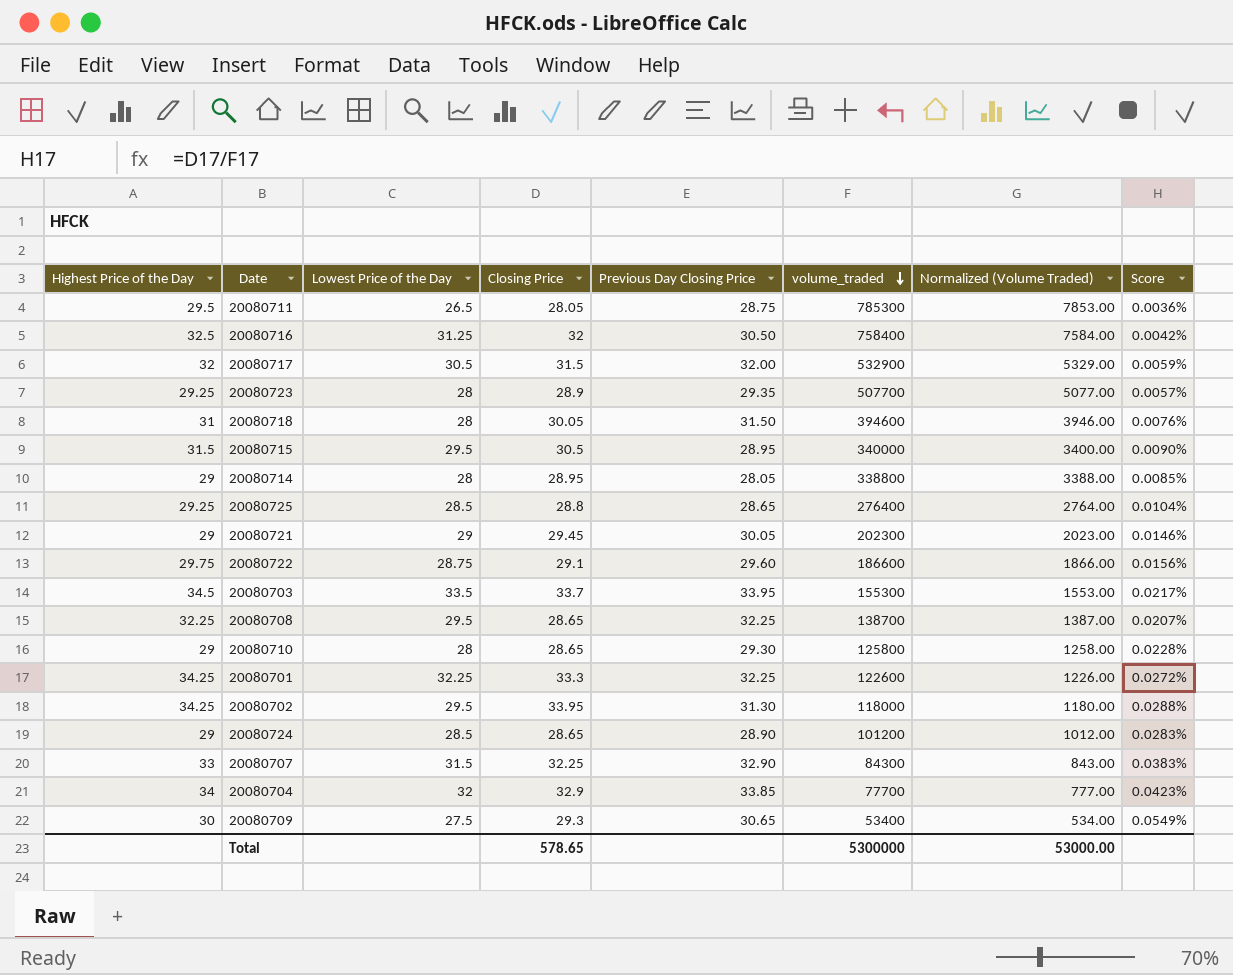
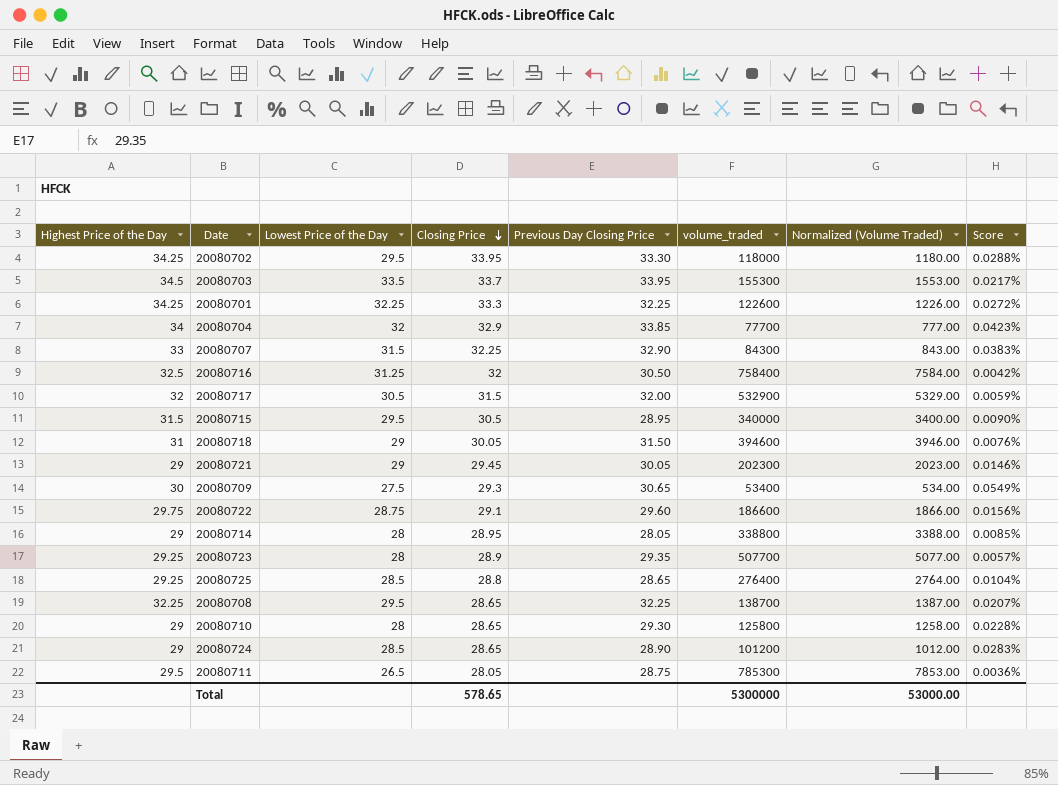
row order: volume_traded descending -> Closing Price descending
20080702 | Previous Day Closing Price: 31.30 -> 33.30
20080718 | Lowest Price of the Day: 28 -> 29

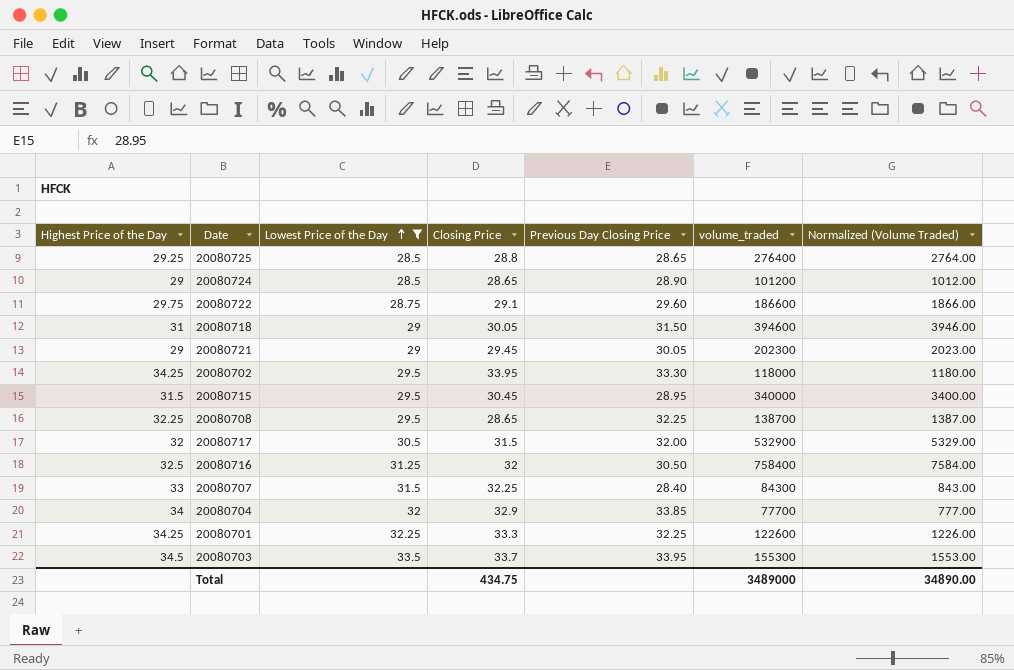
filter: none -> Lowest Price of the Day >= 28.5
row order: Closing Price descending -> Lowest Price of the Day ascending
column Score | formula: [Closing Price] / [volume_traded] -> none
20080715 | Closing Price: 30.5 -> 30.45
20080707 | Previous Day Closing Price: 32.90 -> 28.40
Total | Closing Price: 578.65 -> 434.75
Total | volume_traded: 5300000 -> 3489000
Total | Normalized (Volume Traded): 53000.00 -> 34890.00

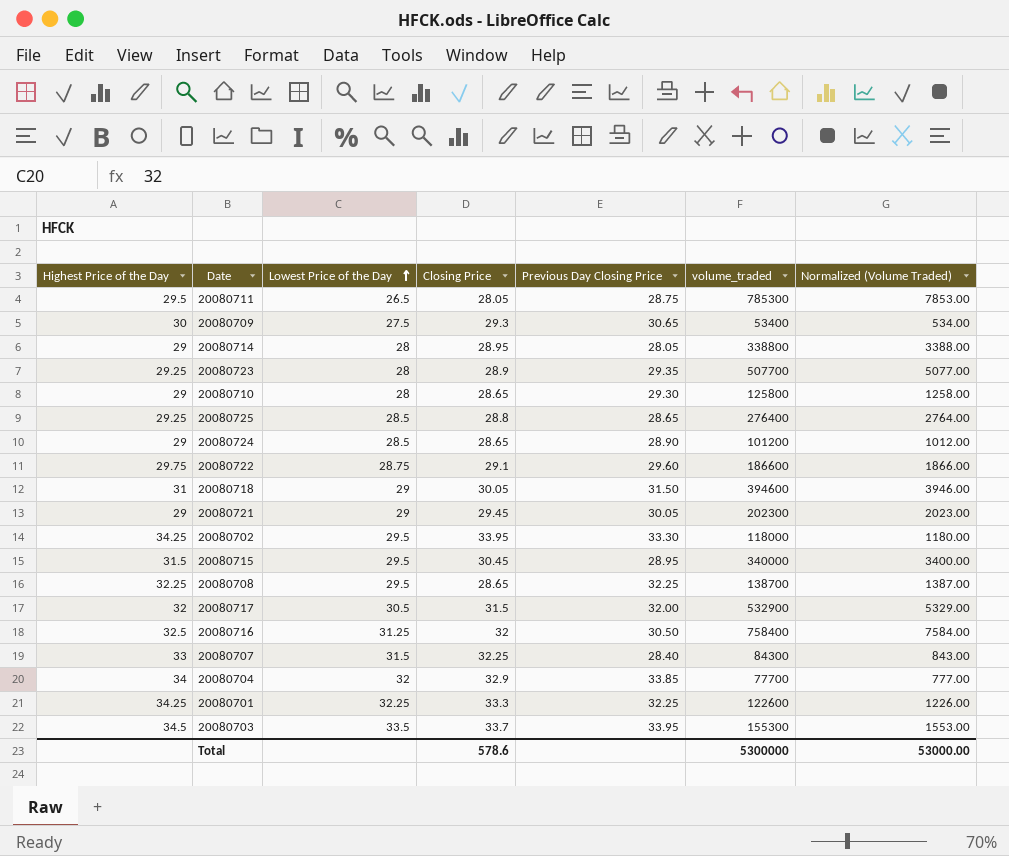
filter: Lowest Price of the Day >= 28.5 -> none
Total | Closing Price: 434.75 -> 578.6
Total | volume_traded: 3489000 -> 5300000
Total | Normalized (Volume Traded): 34890.00 -> 53000.00

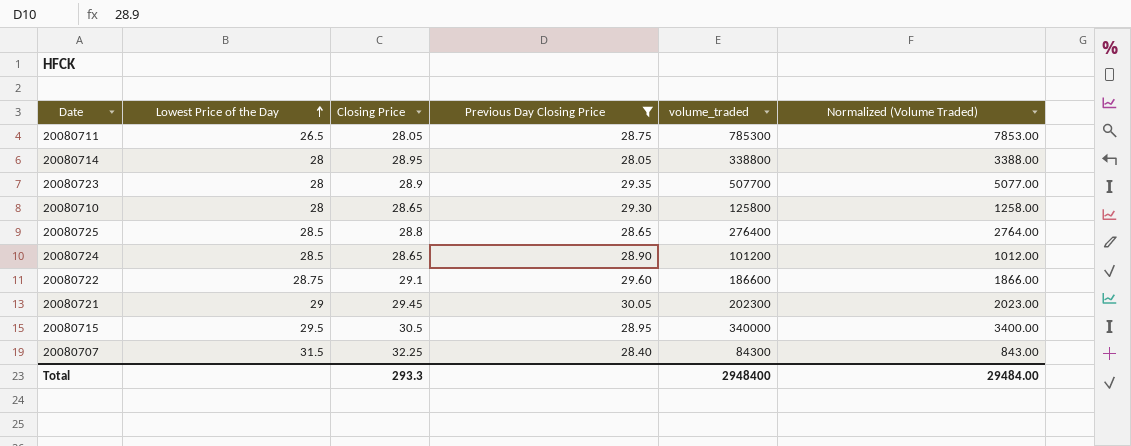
filter: none -> Previous Day Closing Price <= 30.05
column Highest Price of the Day | position: 1 -> none
20080715 | Closing Price: 30.45 -> 30.5
Total | Closing Price: 578.6 -> 293.3
Total | volume_traded: 5300000 -> 2948400
Total | Normalized (Volume Traded): 53000.00 -> 29484.00

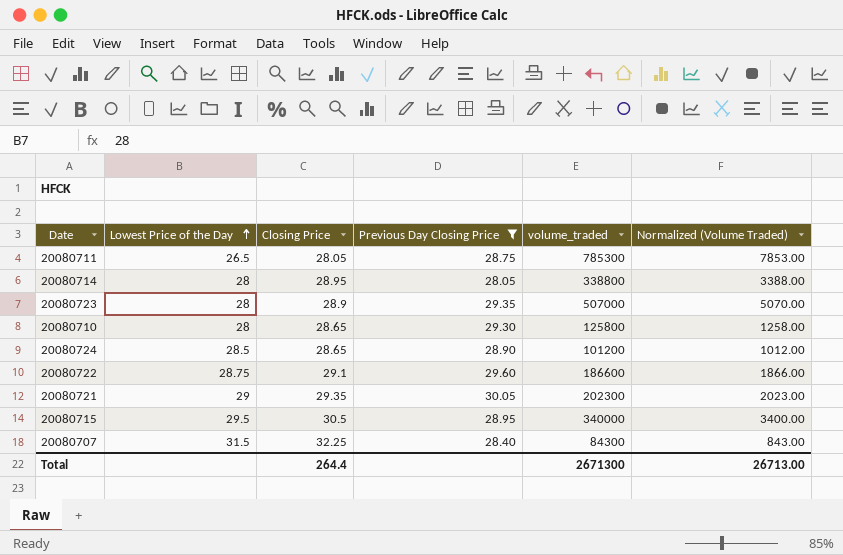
row 20080725: 28.5 | 28.8 | 28.65 | 276400 | 2764.00 -> none
20080723 | volume_traded: 507700 -> 507000
20080723 | Normalized (Volume Traded): 5077.00 -> 5070.00
20080721 | Closing Price: 29.45 -> 29.35
Total | Closing Price: 293.3 -> 264.4
Total | volume_traded: 2948400 -> 2671300
Total | Normalized (Volume Traded): 29484.00 -> 26713.00

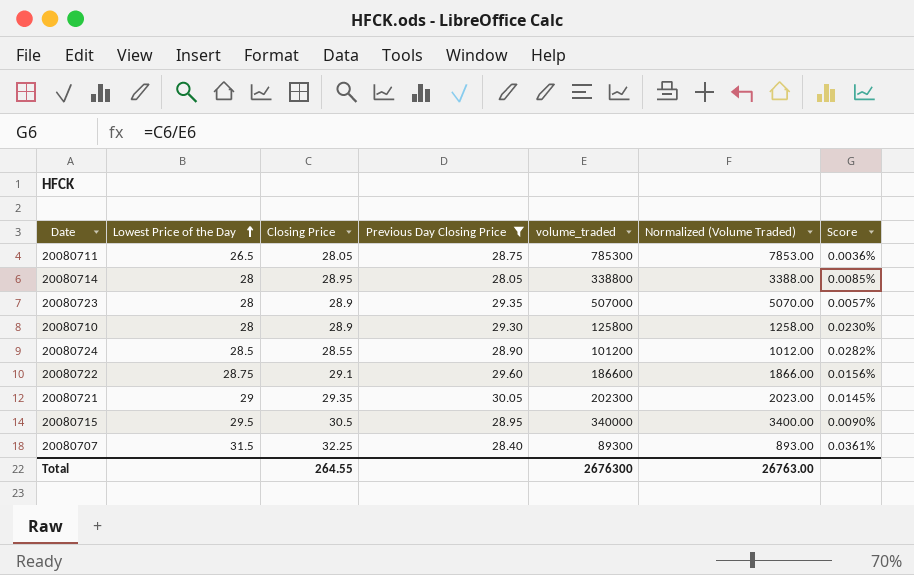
column Score | formula: none -> [Closing Price] / [volume_traded]
20080710 | Closing Price: 28.65 -> 28.9
20080724 | Closing Price: 28.65 -> 28.55
20080707 | volume_traded: 84300 -> 89300
20080707 | Normalized (Volume Traded): 843.00 -> 893.00
Total | Closing Price: 264.4 -> 264.55
Total | volume_traded: 2671300 -> 2676300
Total | Normalized (Volume Traded): 26713.00 -> 26763.00

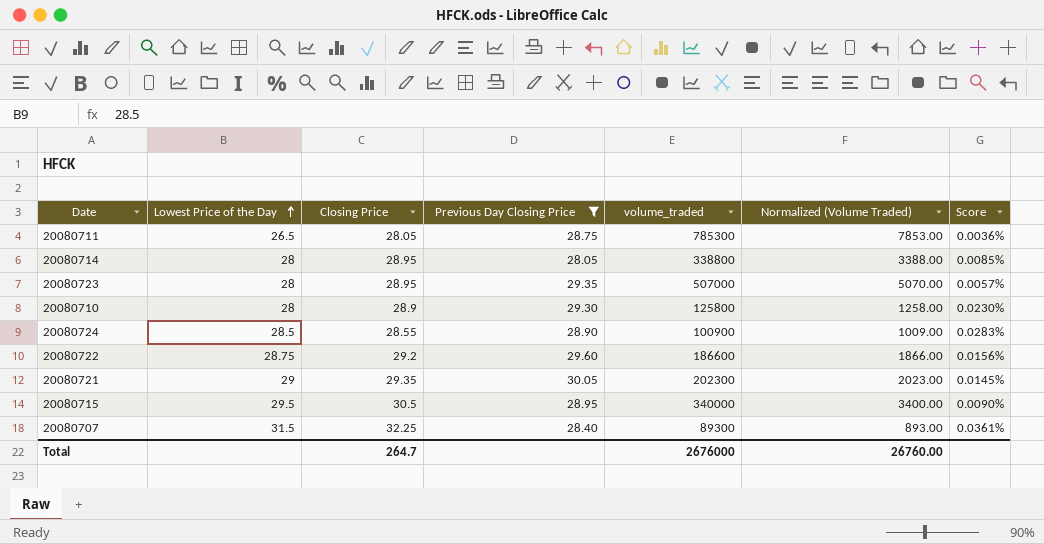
20080723 | Closing Price: 28.9 -> 28.95
20080724 | volume_traded: 101200 -> 100900
20080724 | Normalized (Volume Traded): 1012.00 -> 1009.00
20080724 | Score: 0.0282% -> 0.0283%
20080722 | Closing Price: 29.1 -> 29.2
Total | Closing Price: 264.55 -> 264.7
Total | volume_traded: 2676300 -> 2676000
Total | Normalized (Volume Traded): 26763.00 -> 26760.00

